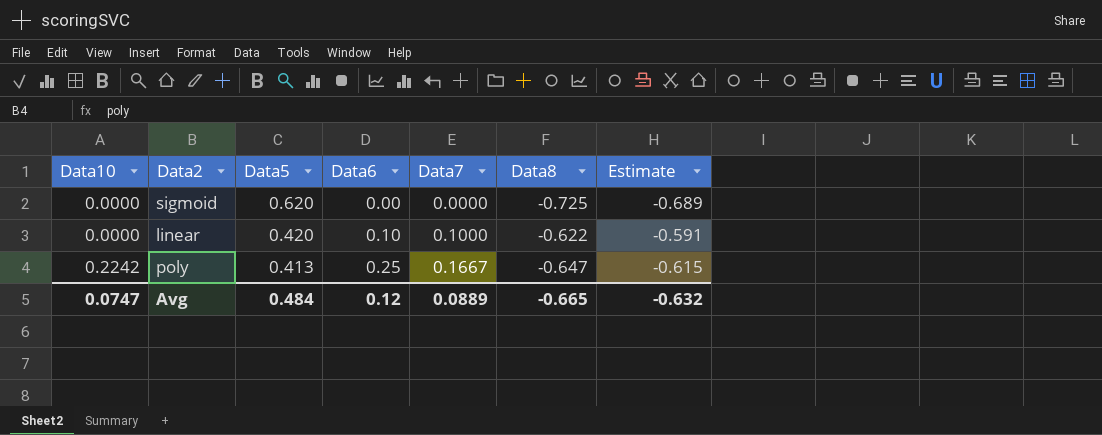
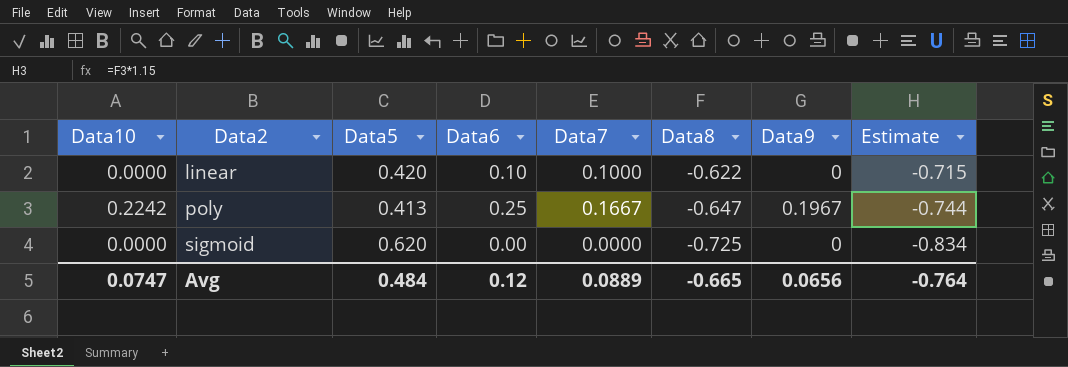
row order: Data10 ascending -> Data2 ascending
column Data9 | position: none -> 7
column Estimate | formula: [Data8] * 0.95 -> [Data8] * 1.15
Avg | Estimate: -0.632 -> -0.764

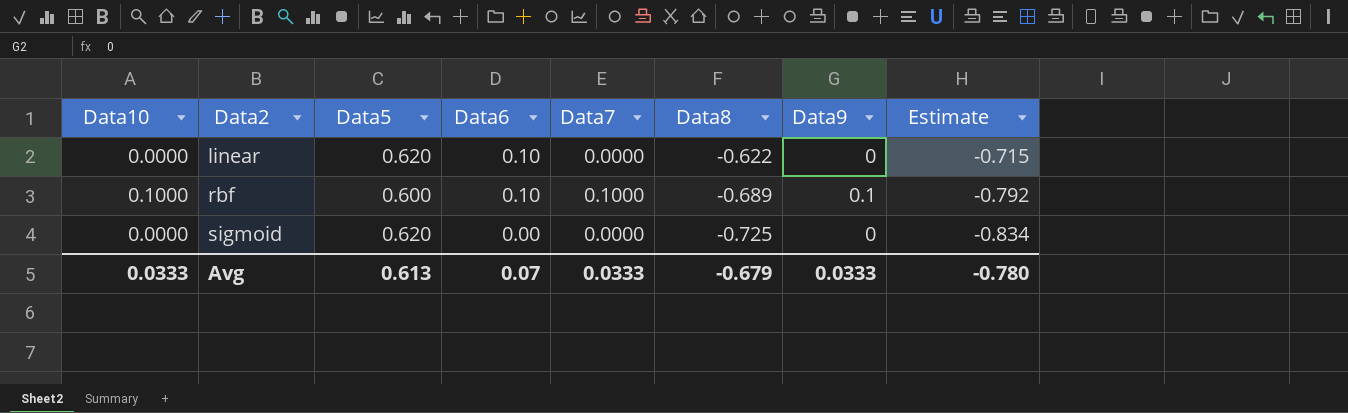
row poly: 0.2242 | 0.413 | 0.25 | 0.1667 | -0.647 | 0.1967 | -0.744 -> none
linear | Data5: 0.420 -> 0.620
linear | Data7: 0.1000 -> 0.0000
row rbf: none -> 0.1000 | 0.600 | 0.10 | 0.1000 | -0.689 | 0.1 | -0.792
Avg | Data10: 0.0747 -> 0.0333
Avg | Data5: 0.484 -> 0.613
Avg | Data6: 0.12 -> 0.07
Avg | Data7: 0.0889 -> 0.0333
Avg | Data8: -0.665 -> -0.679
Avg | Data9: 0.0656 -> 0.0333
Avg | Estimate: -0.764 -> -0.780

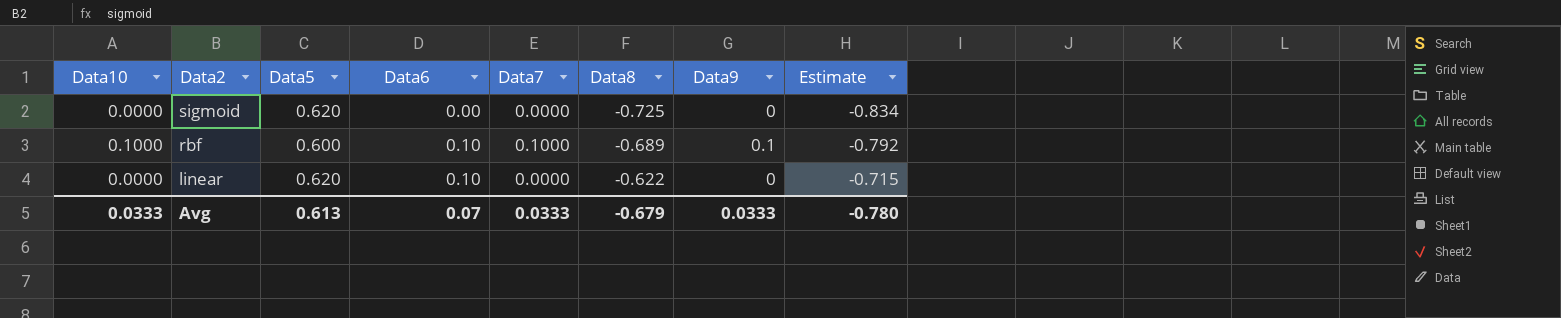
row order: Data2 ascending -> Data2 descending

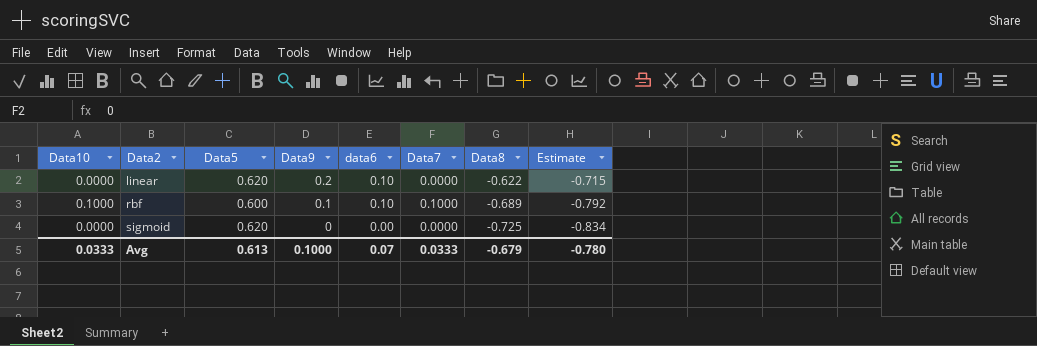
row order: Data2 descending -> Data2 ascending
column Data9 | position: 7 -> 4
column name: Data6 -> data6
linear | Data9: 0 -> 0.2
Avg | Data9: 0.0333 -> 0.1000

